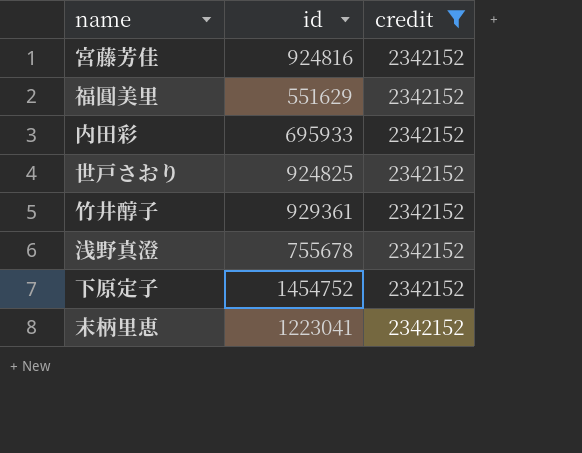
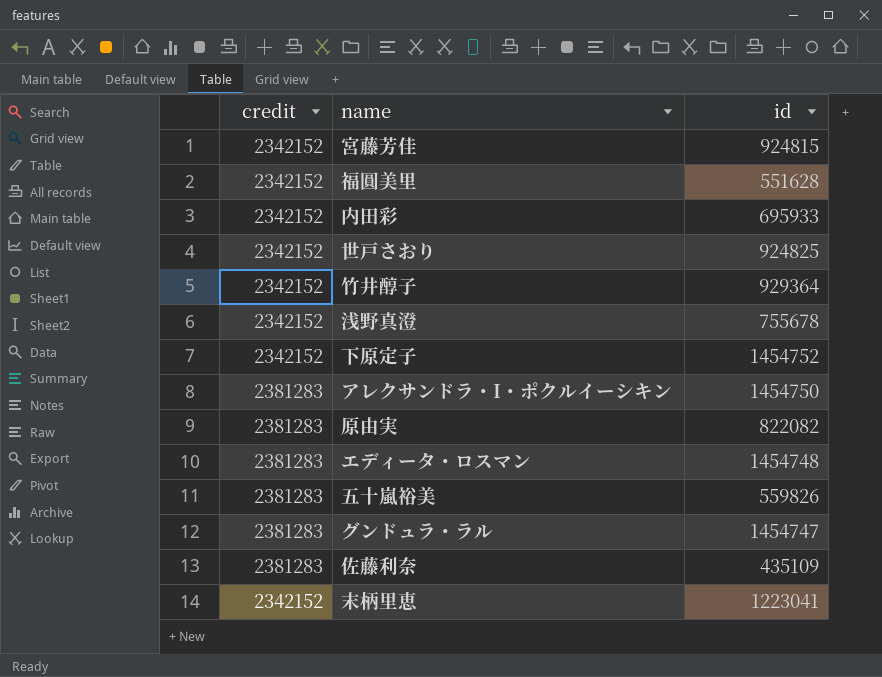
filter: credit = 2342152 -> none
column credit | position: 3 -> 1
宮藤芳佳 | id: 924816 -> 924815
福圓美里 | id: 551629 -> 551628
竹井醇子 | id: 929361 -> 929364

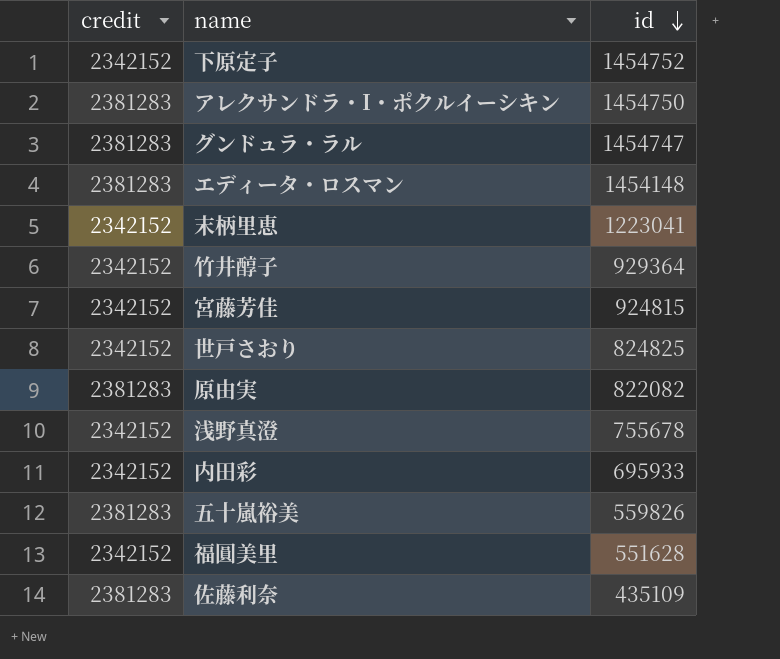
row order: none -> id descending
エディータ・ロスマン | id: 1454748 -> 1454148
世戸さおり | id: 924825 -> 824825

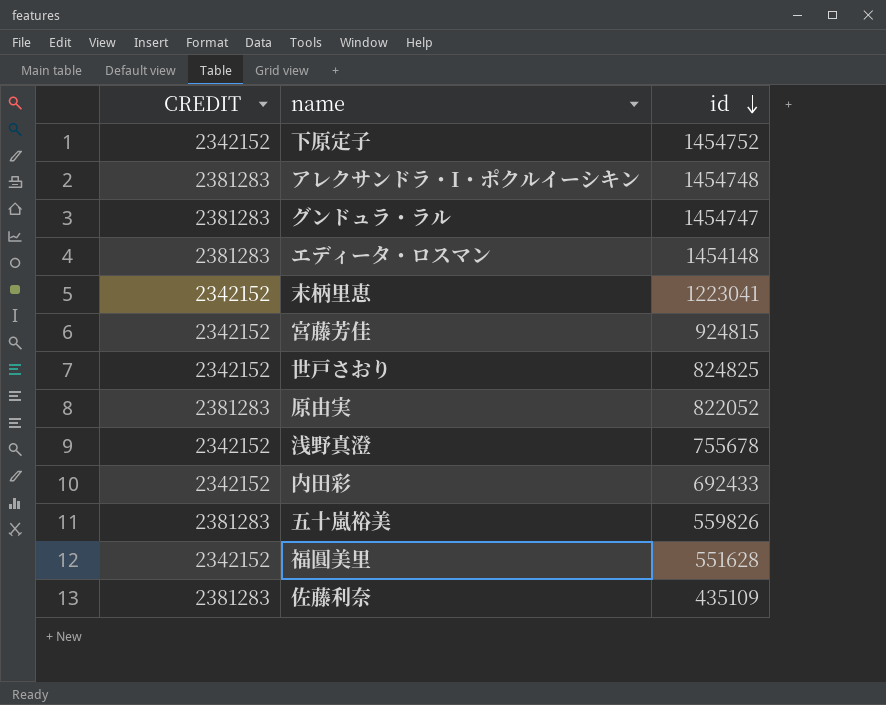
column name: credit -> CREDIT
row 竹井醇子: 2342152 | 929364 -> none
アレクサンドラ・I・ポクルイーシキン | id: 1454750 -> 1454748
原由実 | id: 822082 -> 822052
内田彩 | id: 695933 -> 692433

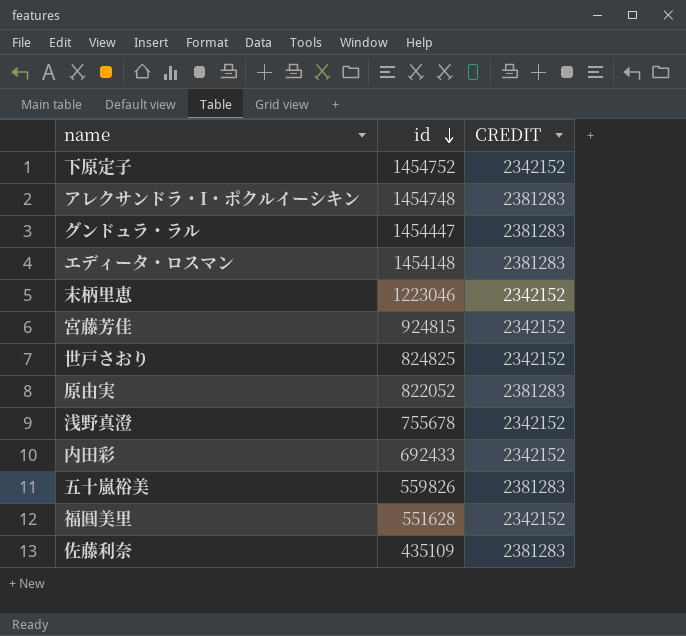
column CREDIT | position: 1 -> 3
グンドュラ・ラル | id: 1454747 -> 1454447
末柄里恵 | id: 1223041 -> 1223046

